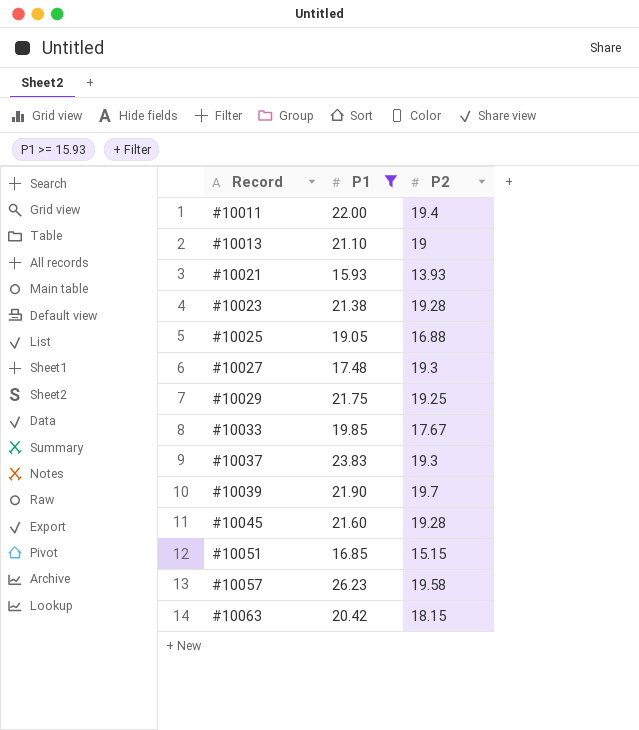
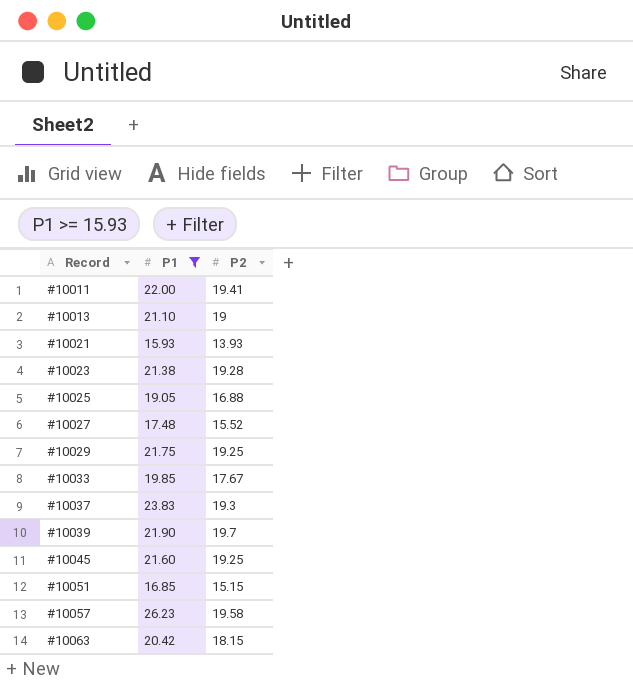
#10011 | P2: 19.4 -> 19.41
#10027 | P2: 19.3 -> 15.52
#10045 | P2: 19.28 -> 19.25

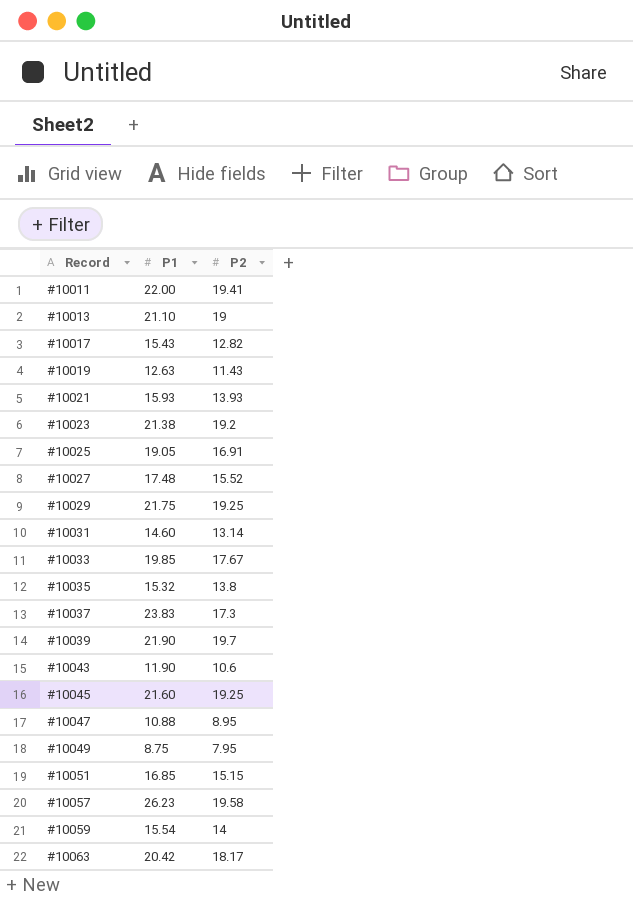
filter: P1 >= 15.93 -> none
#10023 | P2: 19.28 -> 19.2
#10025 | P2: 16.88 -> 16.91
#10037 | P2: 19.3 -> 17.3
#10063 | P2: 18.15 -> 18.17

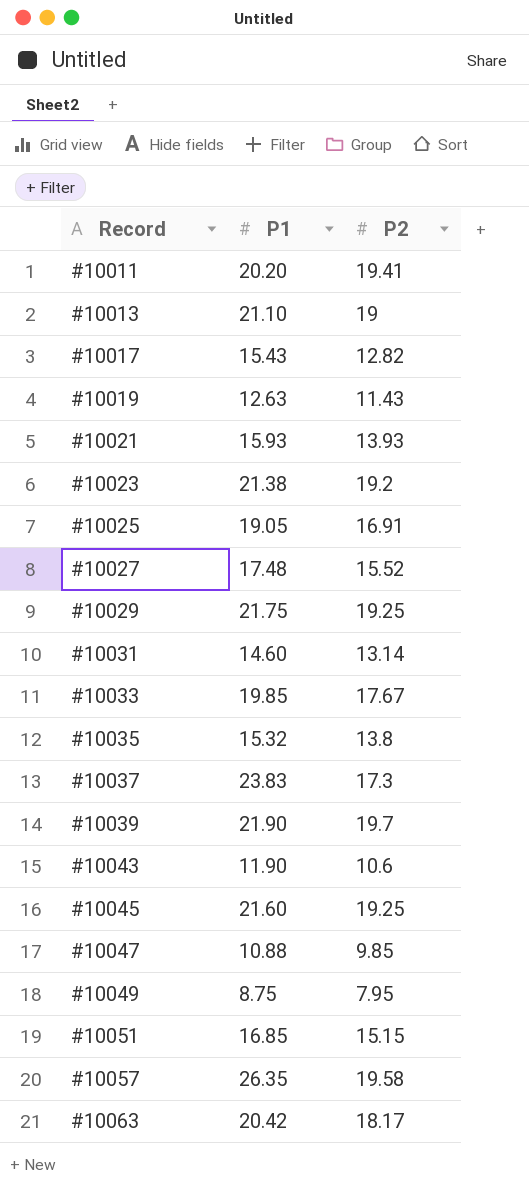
row #10059: 15.54 | 14 -> none
#10011 | P1: 22.00 -> 20.20
#10047 | P2: 8.95 -> 9.85
#10057 | P1: 26.23 -> 26.35

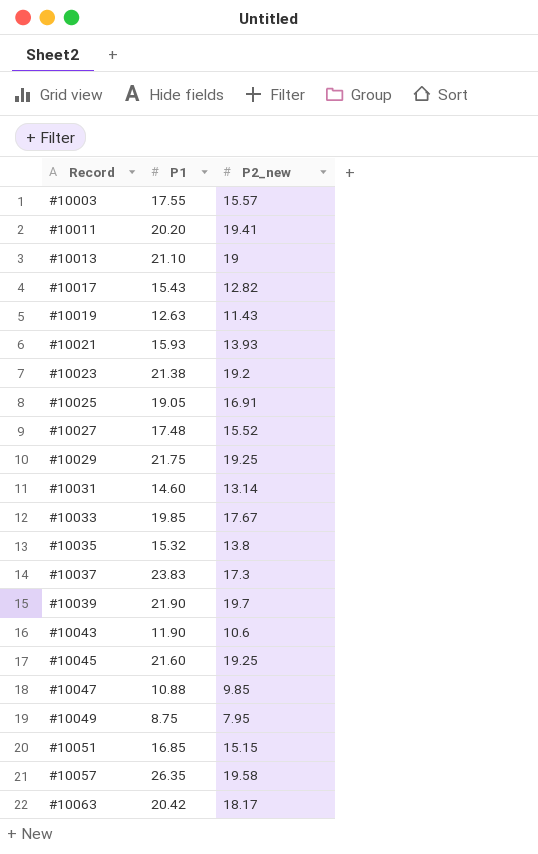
column name: P2 -> P2_new
row #10003: none -> 17.55 | 15.57

